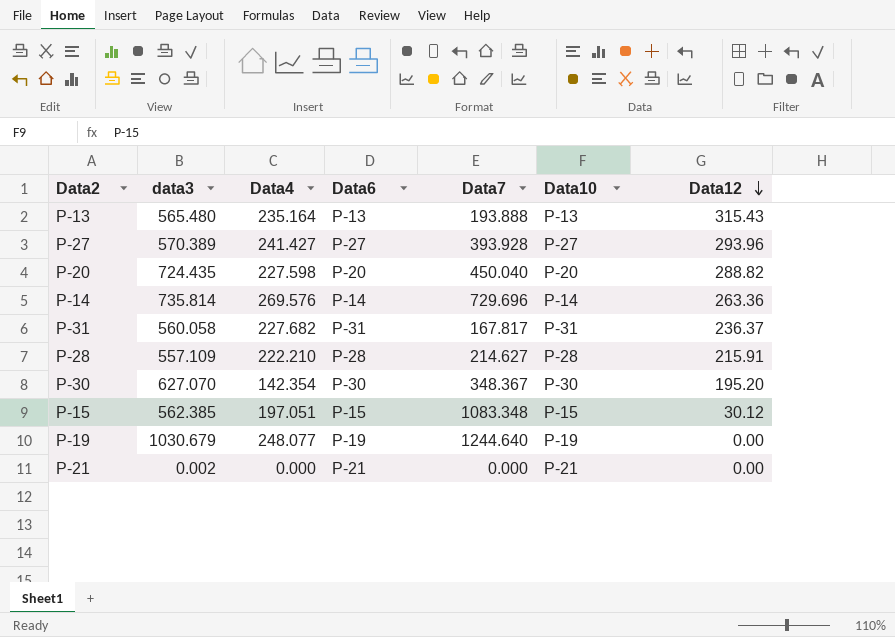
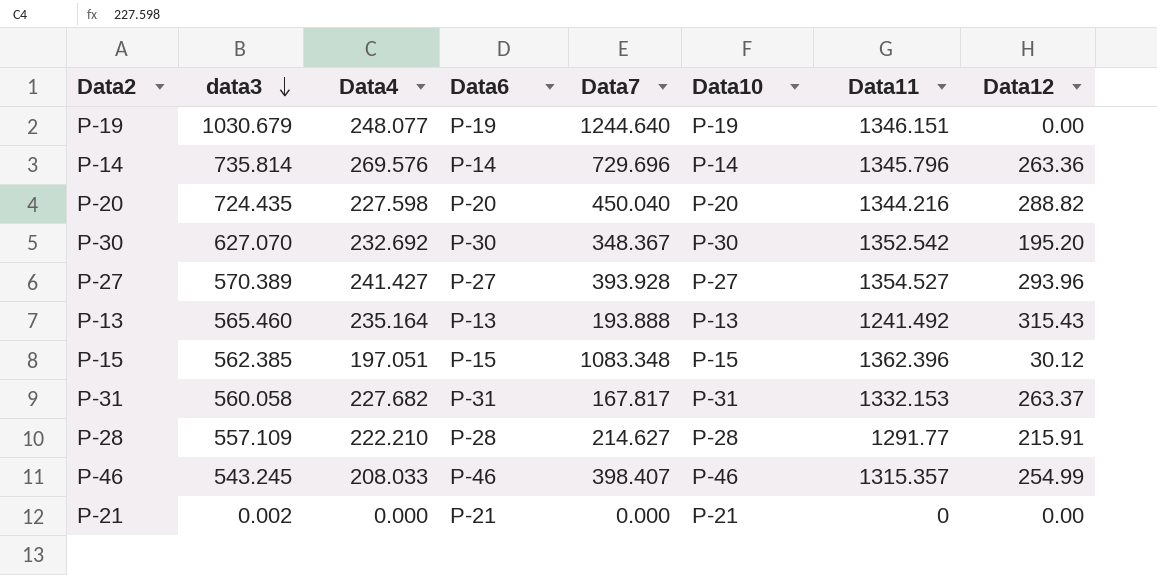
row order: Data12 descending -> data3 descending
column Data11 | position: none -> 7
P-30 | Data4: 142.354 -> 232.692
P-13 | data3: 565.480 -> 565.460
P-31 | Data12: 236.37 -> 263.37
row P-46: none -> 543.245 | 208.033 | P-46 | 398.407 | P-46 | 1315.357 | 254.99

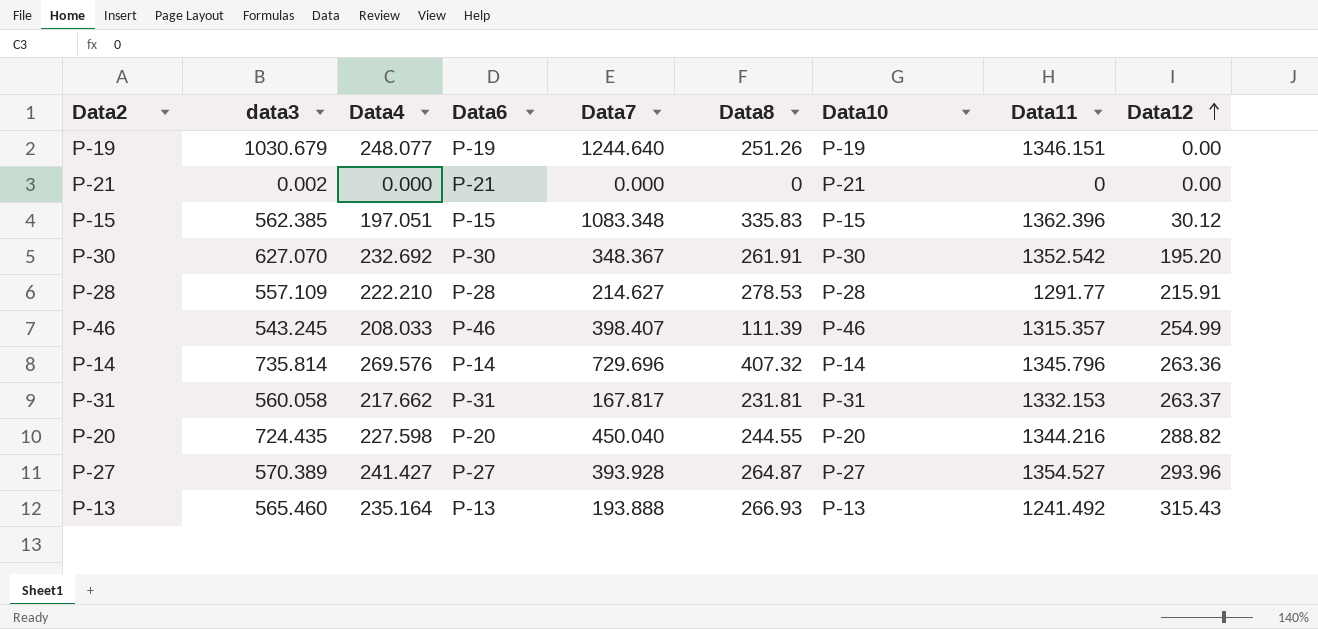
row order: data3 descending -> Data12 ascending
column Data8 | position: none -> 6
P-31 | Data4: 227.682 -> 217.662

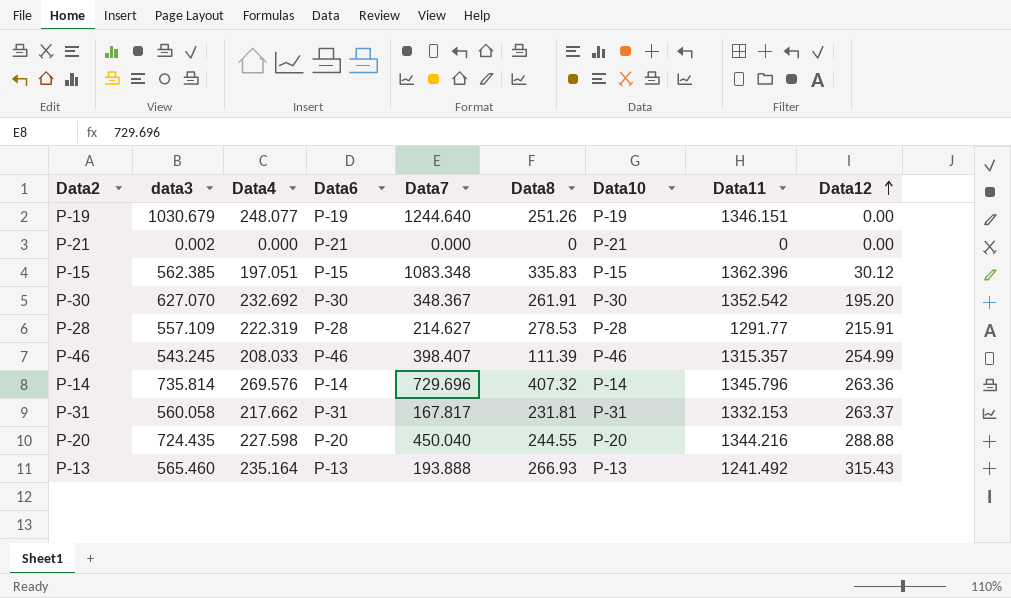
row P-27: 570.389 | 241.427 | P-27 | 393.928 | 264.87 | P-27 | 1354.527 | 293.96 -> none
P-28 | Data4: 222.210 -> 222.319
P-20 | Data12: 288.82 -> 288.88

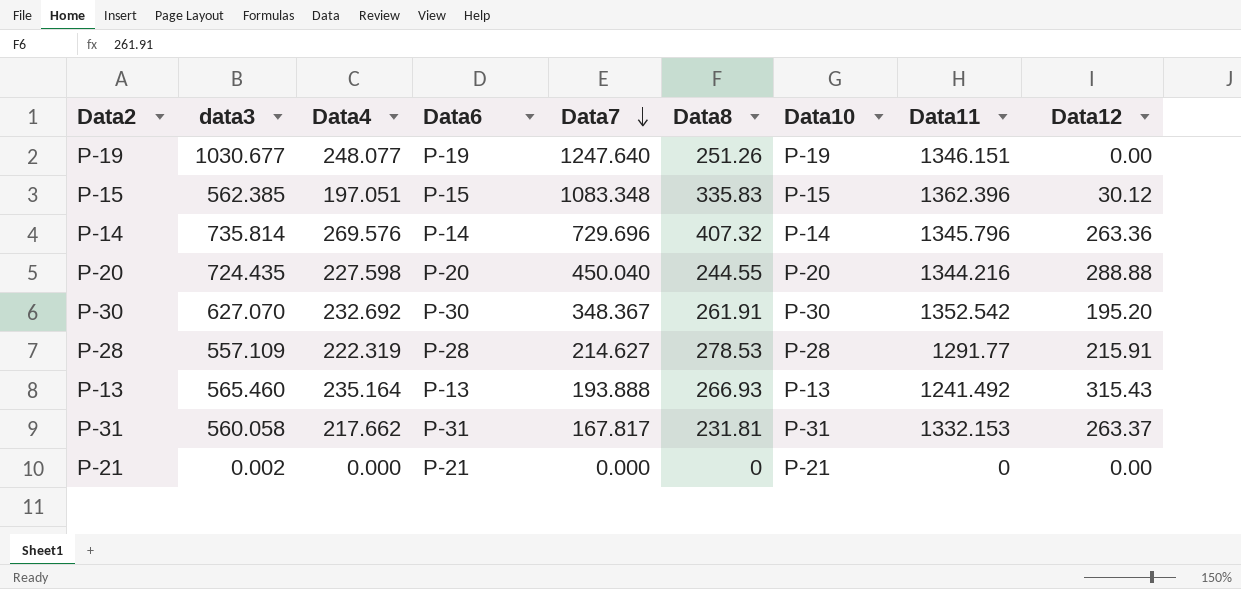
row order: Data12 ascending -> Data7 descending
row P-46: 543.245 | 208.033 | P-46 | 398.407 | 111.39 | P-46 | 1315.357 | 254.99 -> none
P-19 | data3: 1030.679 -> 1030.677
P-19 | Data7: 1244.640 -> 1247.640

